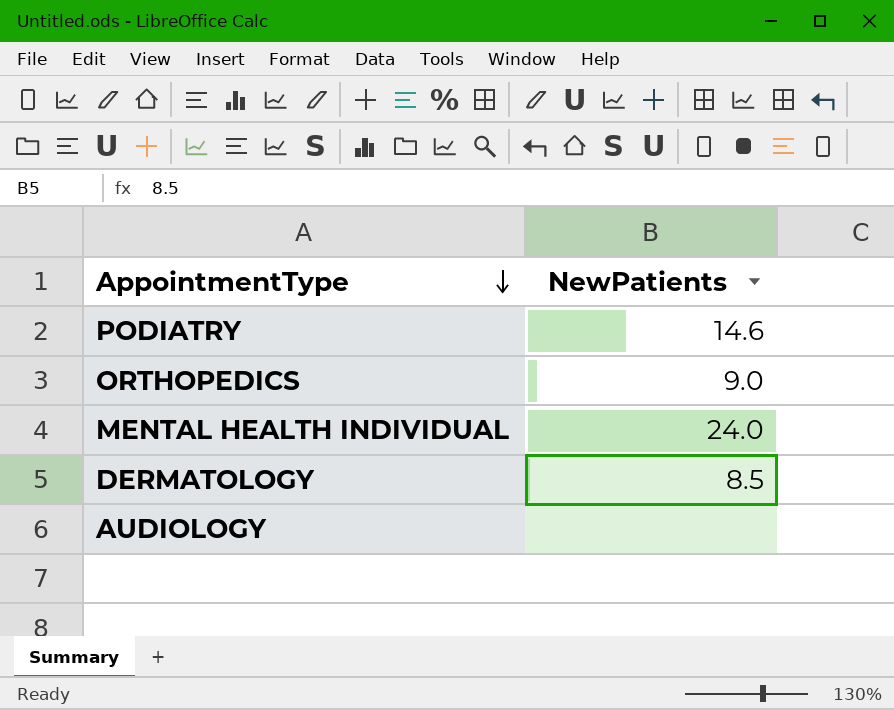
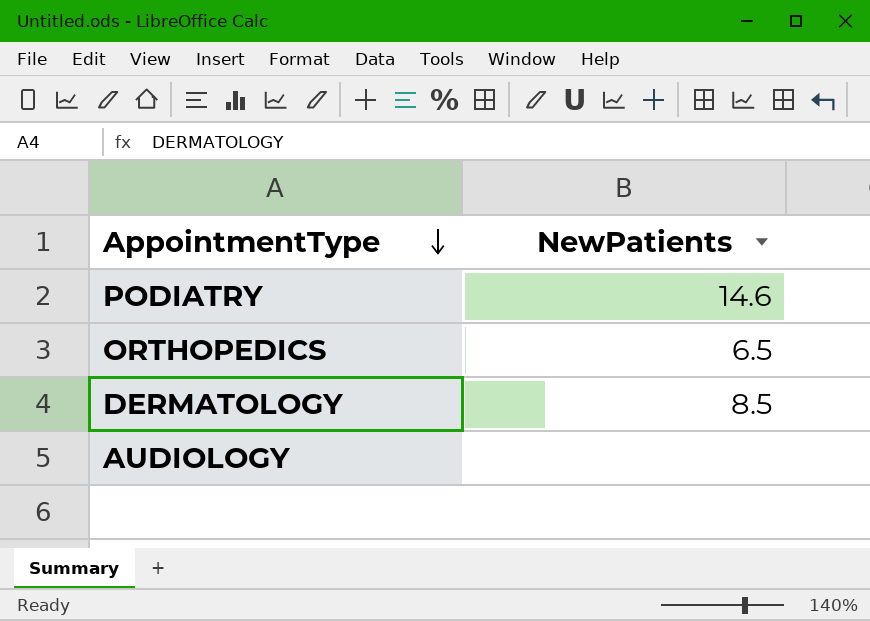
row MENTAL HEALTH INDIVIDUAL: 24.0 -> none
ORTHOPEDICS | NewPatients: 9.0 -> 6.5

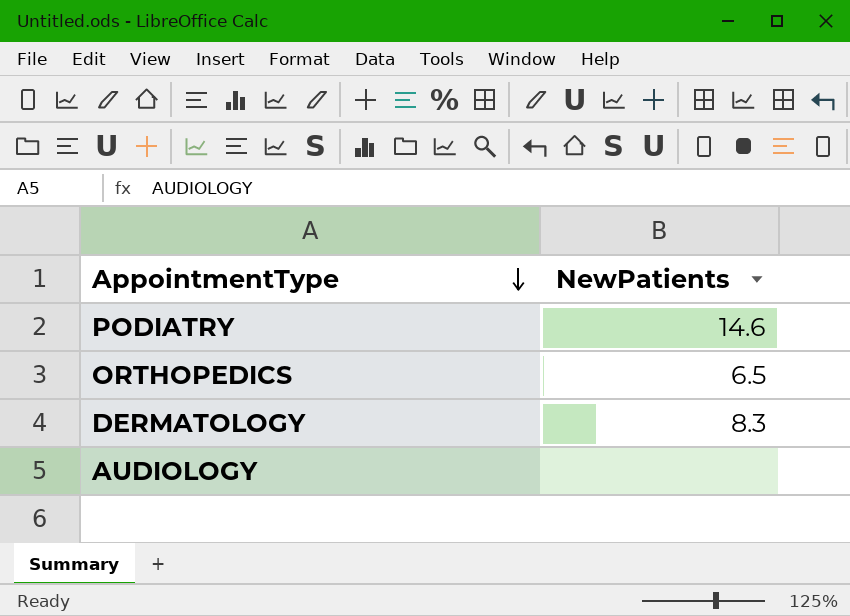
DERMATOLOGY | NewPatients: 8.5 -> 8.3

